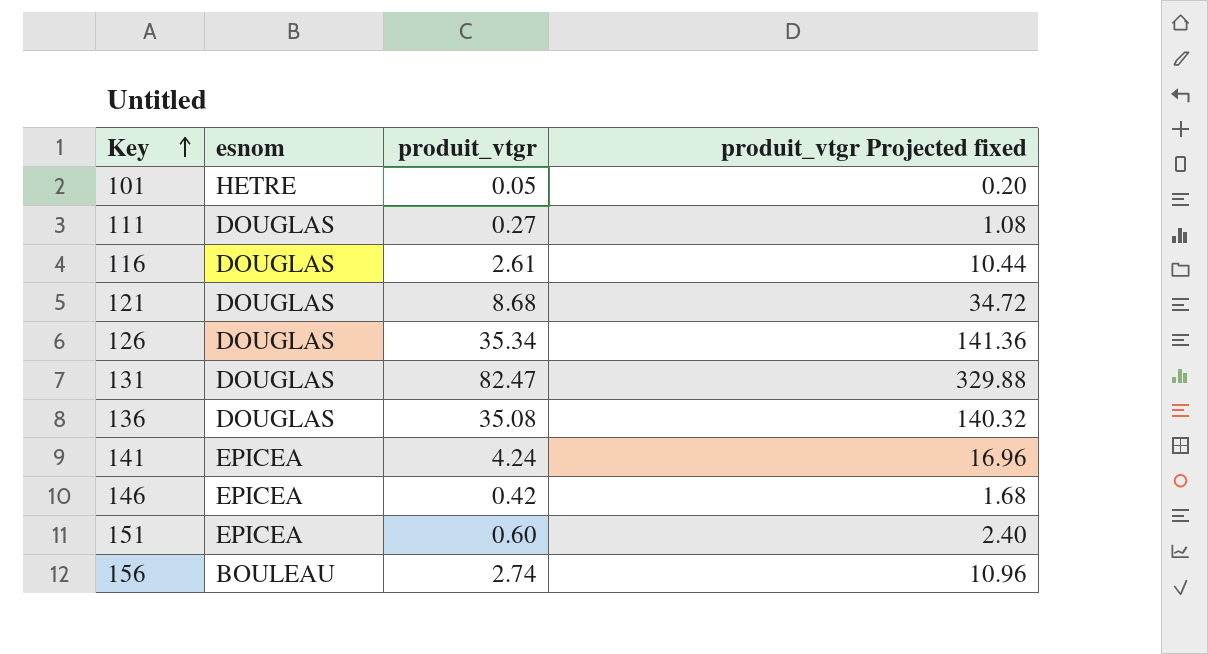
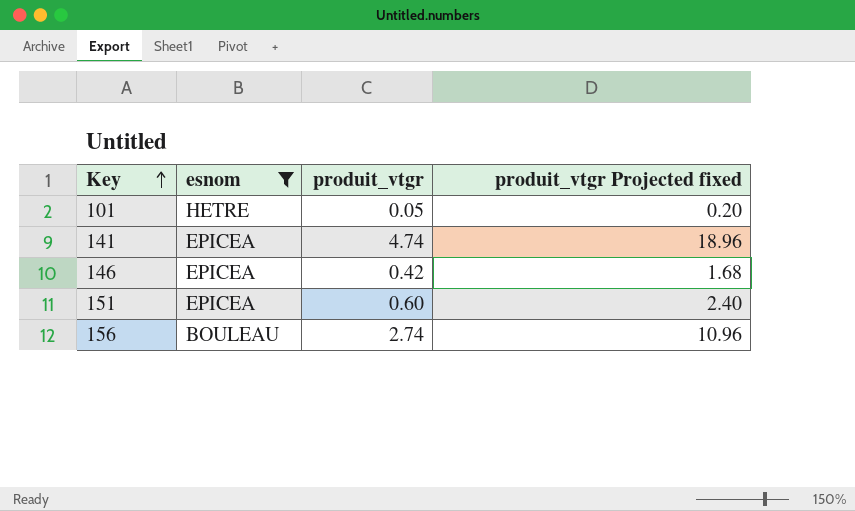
filter: none -> esnom != DOUGLAS
141 | produit_vtgr: 4.24 -> 4.74
141 | produit_vtgr Projected fixed: 16.96 -> 18.96

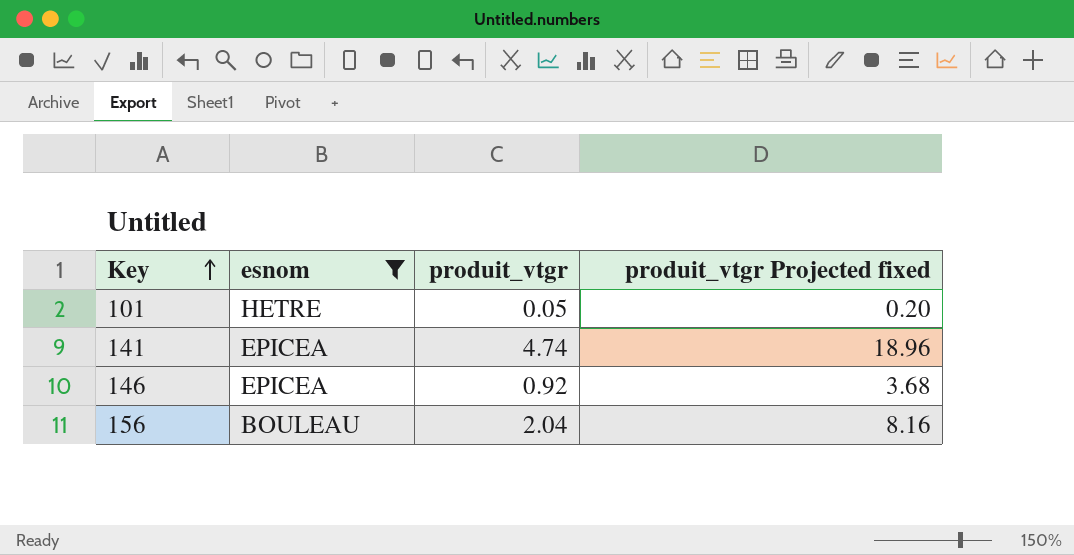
row 151: EPICEA | 0.60 | 2.40 -> none
146 | produit_vtgr: 0.42 -> 0.92
146 | produit_vtgr Projected fixed: 1.68 -> 3.68
156 | produit_vtgr: 2.74 -> 2.04
156 | produit_vtgr Projected fixed: 10.96 -> 8.16

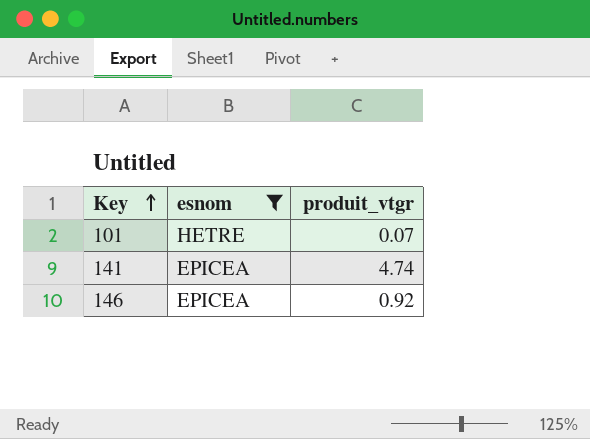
column produit_vtgr Projected fixed | formula: [produit_vtgr] * 4 -> none
row 156: BOULEAU | 2.04 | 8.16 -> none
101 | produit_vtgr: 0.05 -> 0.07

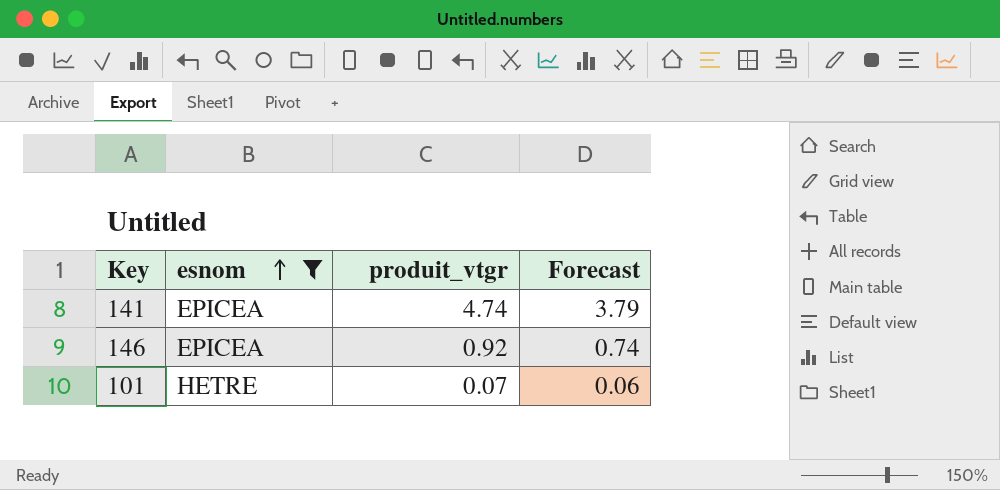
row order: Key ascending -> esnom ascending
column Forecast | formula: none -> [produit_vtgr] * 0.8

